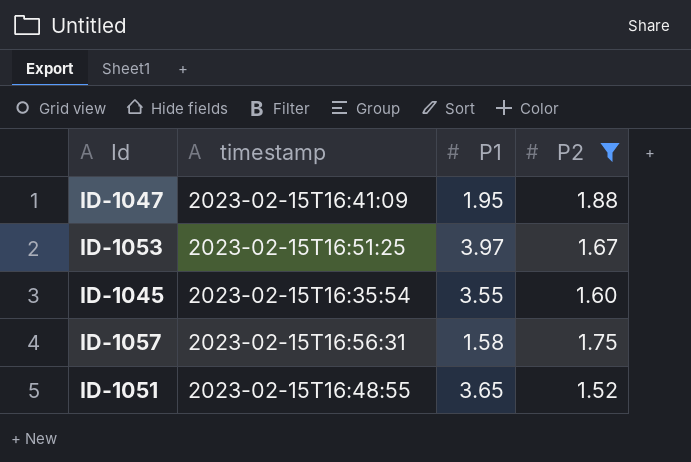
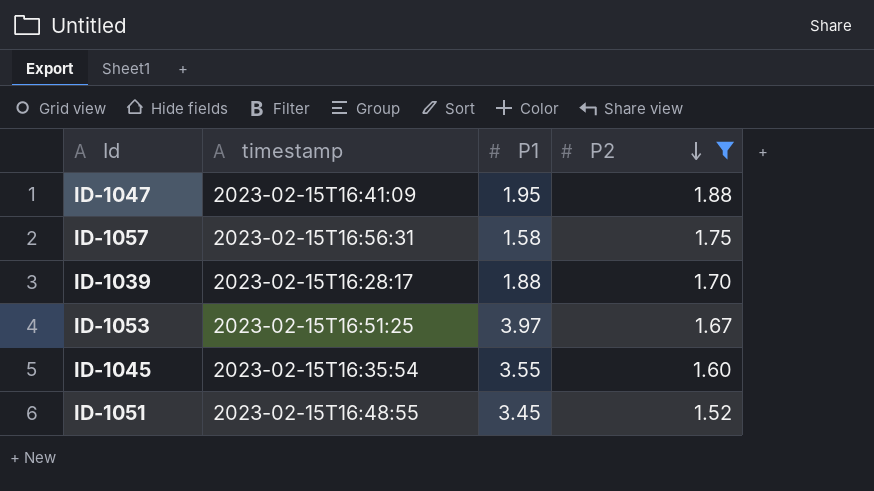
row order: none -> P2 descending
row ID-1039: none -> 2023-02-15T16:28:17 | 1.88 | 1.70
ID-1051 | P1: 3.65 -> 3.45

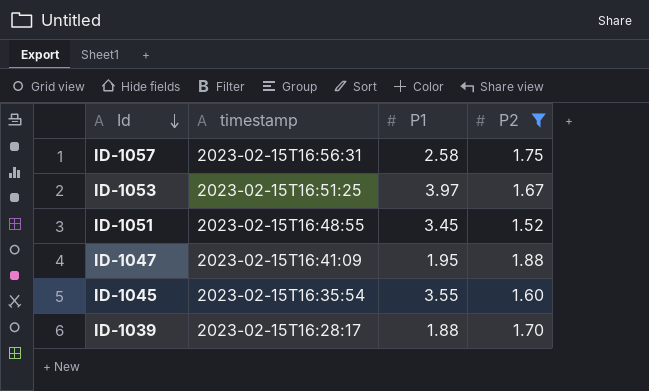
row order: P2 descending -> Id descending
ID-1057 | P1: 1.58 -> 2.58

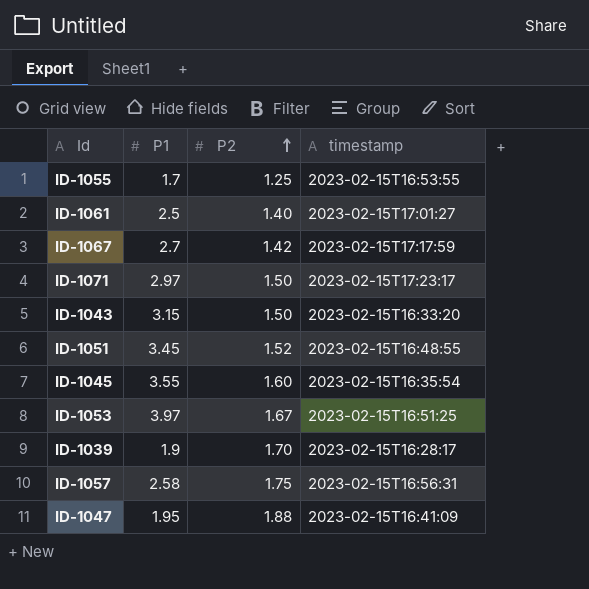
filter: P2 >= 1.52 -> none
row order: Id descending -> P2 ascending
column timestamp | position: 2 -> 4
ID-1039 | P1: 1.88 -> 1.9

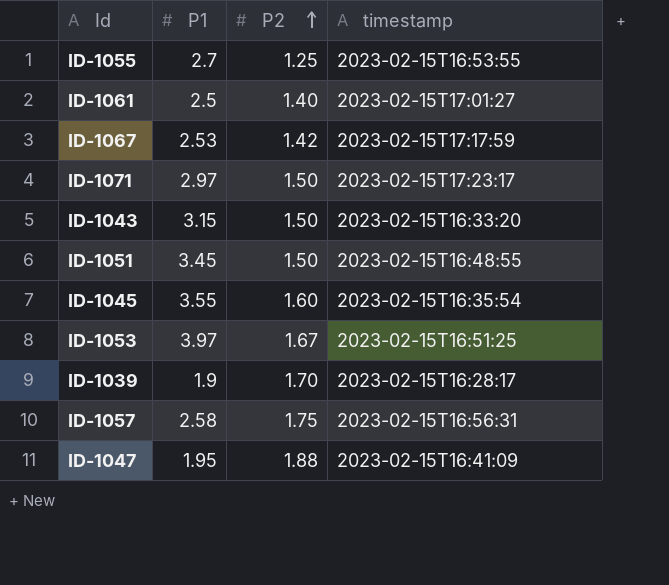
ID-1055 | P1: 1.7 -> 2.7
ID-1067 | P1: 2.7 -> 2.53
ID-1051 | P2: 1.52 -> 1.50

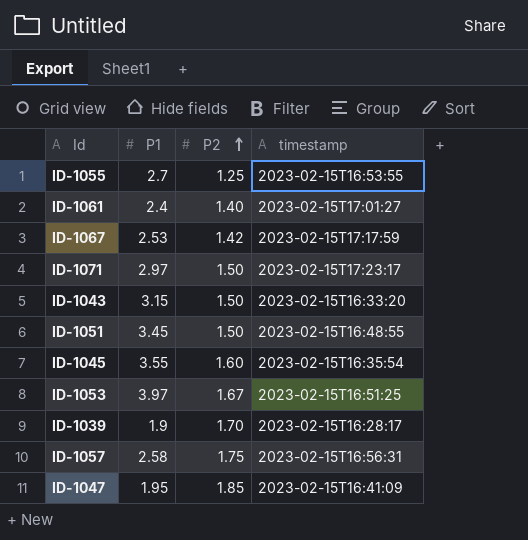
ID-1061 | P1: 2.5 -> 2.4
ID-1047 | P2: 1.88 -> 1.85

